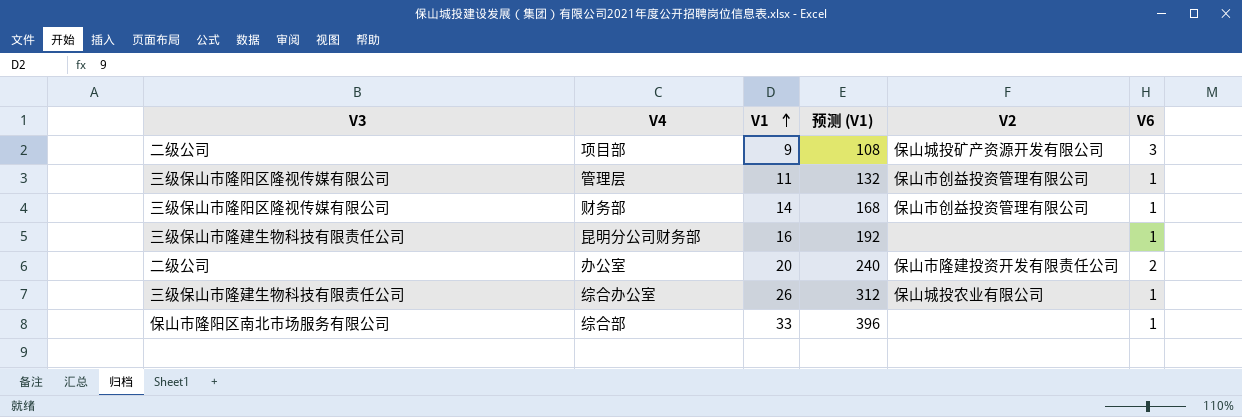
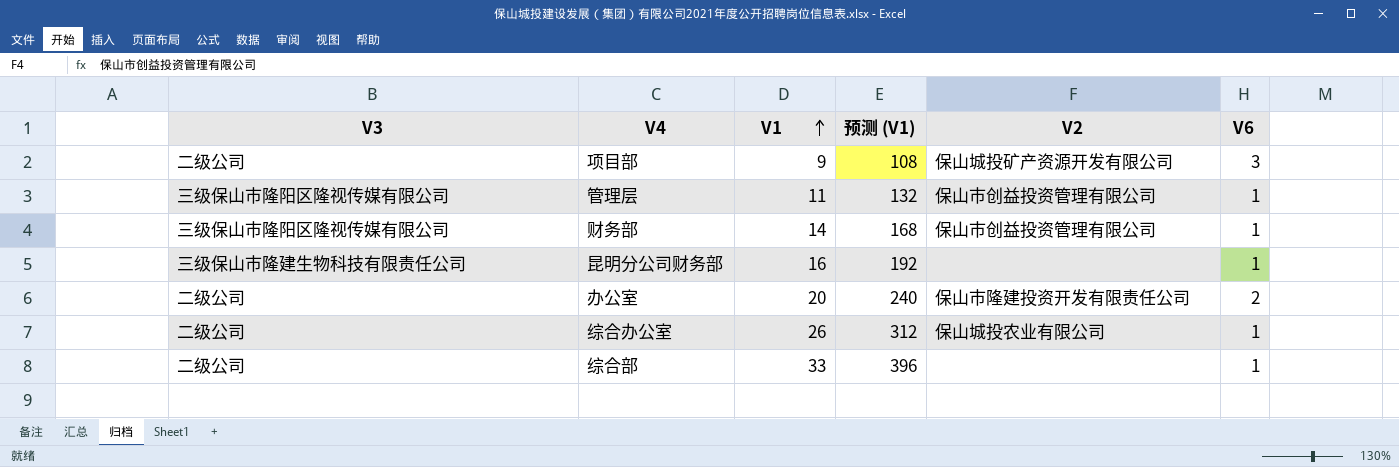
综合办公室 | V3: 三级保山市隆建生物科技有限责任公司 -> 二级公司
综合部 | V3: 保山市隆阳区南北市场服务有限公司 -> 二级公司

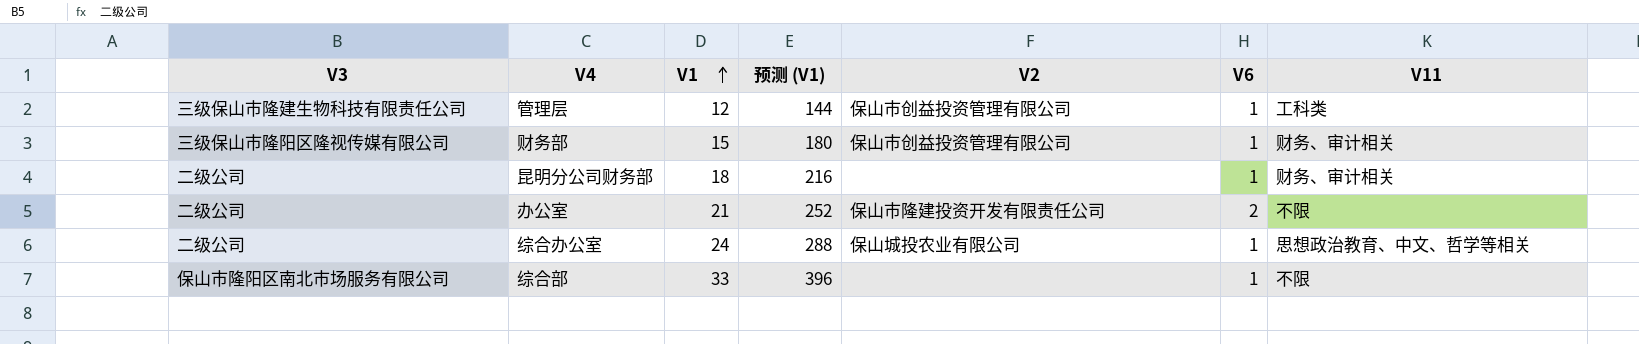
column V11 | position: none -> 7
row 项目部: 二级公司 | 9 | 108 | 保山城投矿产资源开发有限公司 | 3 -> none
管理层 | V3: 三级保山市隆阳区隆视传媒有限公司 -> 三级保山市隆建生物科技有限责任公司
管理层 | V1: 11 -> 12
管理层 | 预测 (V1): 132 -> 144
财务部 | V1: 14 -> 15
财务部 | 预测 (V1): 168 -> 180
昆明分公司财务部 | V3: 三级保山市隆建生物科技有限责任公司 -> 二级公司
昆明分公司财务部 | V1: 16 -> 18
昆明分公司财务部 | 预测 (V1): 192 -> 216
办公室 | V1: 20 -> 21
办公室 | 预测 (V1): 240 -> 252
综合办公室 | V1: 26 -> 24
综合办公室 | 预测 (V1): 312 -> 288
综合部 | V3: 二级公司 -> 保山市隆阳区南北市场服务有限公司

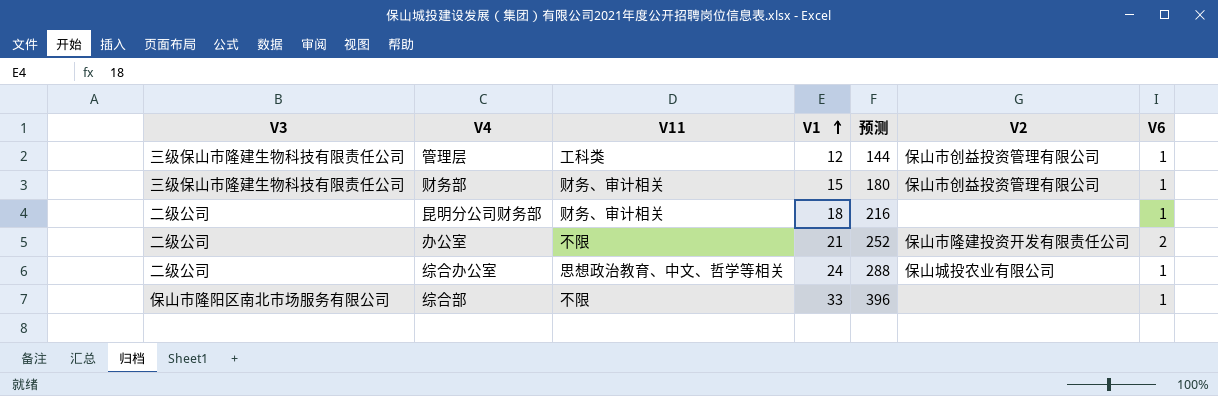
column V11 | position: 7 -> 3
column name: 预测 (V1) -> 预测
财务部 | V3: 三级保山市隆阳区隆视传媒有限公司 -> 三级保山市隆建生物科技有限责任公司

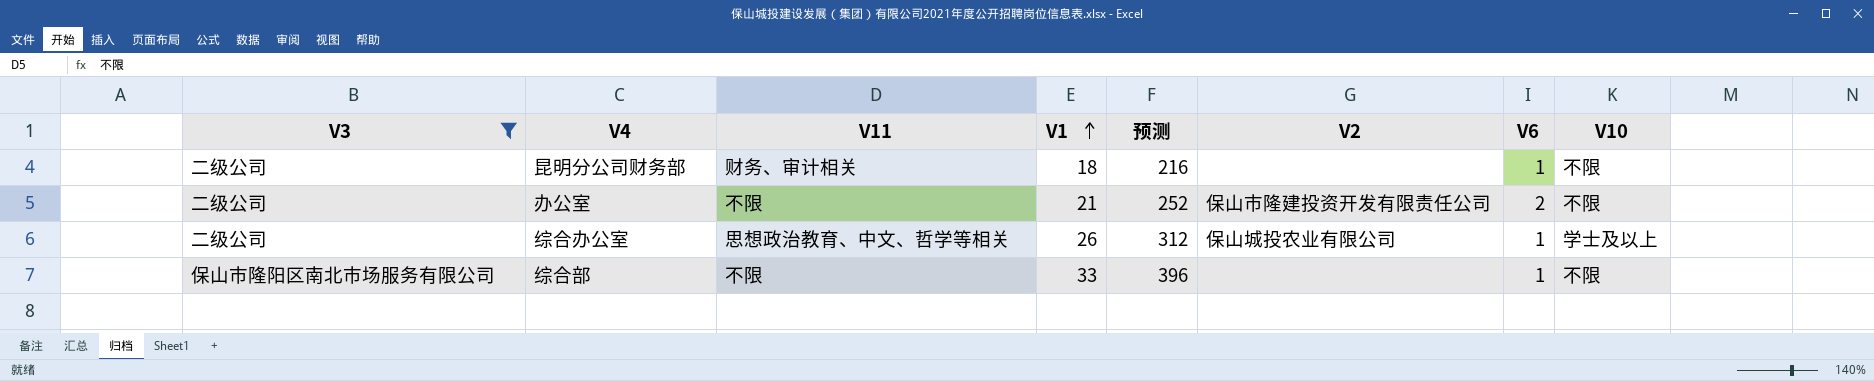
filter: none -> V3 != 三级保山市隆建生物科技有限责任公司
column V10 | position: none -> 8
综合办公室 | V1: 24 -> 26
综合办公室 | 预测: 288 -> 312

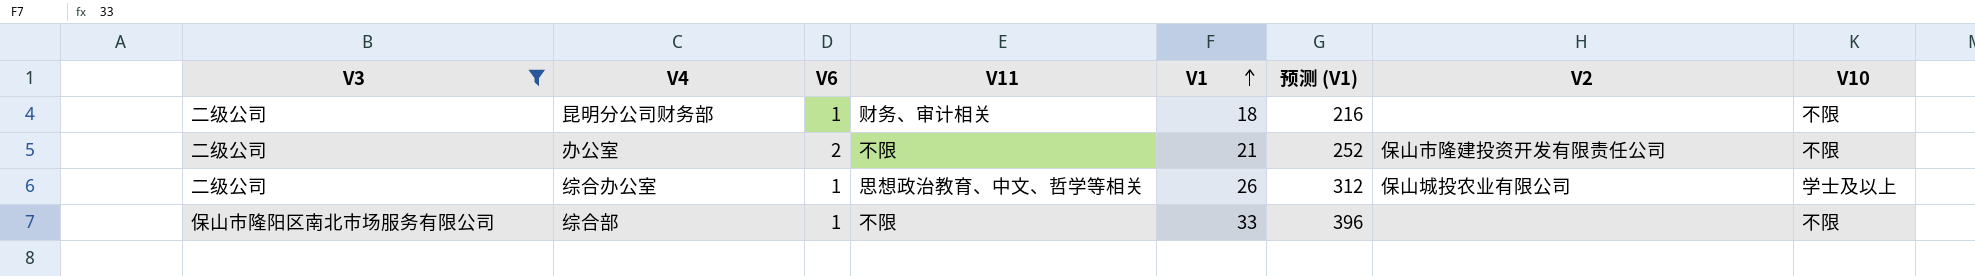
column V6 | position: 7 -> 3
column name: 预测 -> 预测 (V1)

